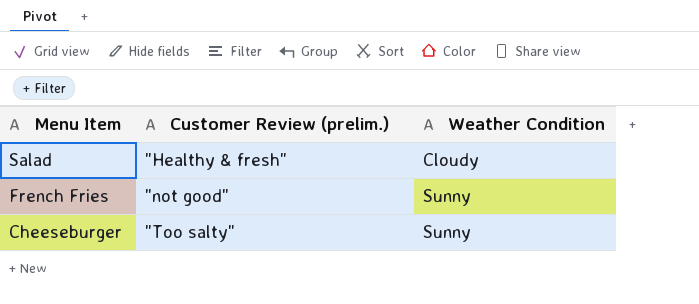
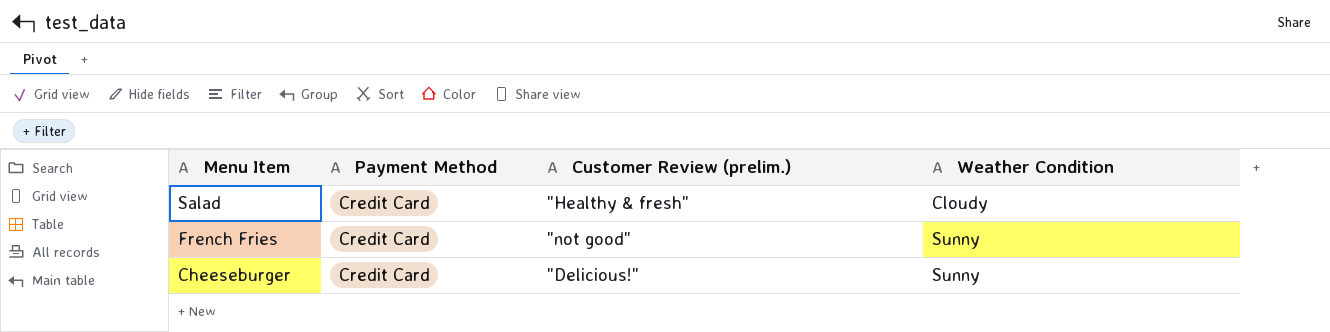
column Payment Method | position: none -> 2
Cheeseburger | Customer Review (prelim.): "Too salty" -> "Delicious!"

